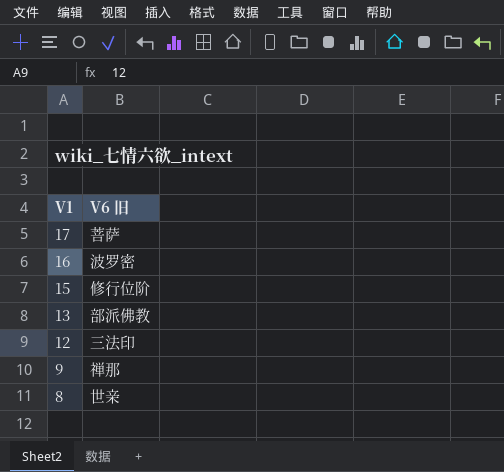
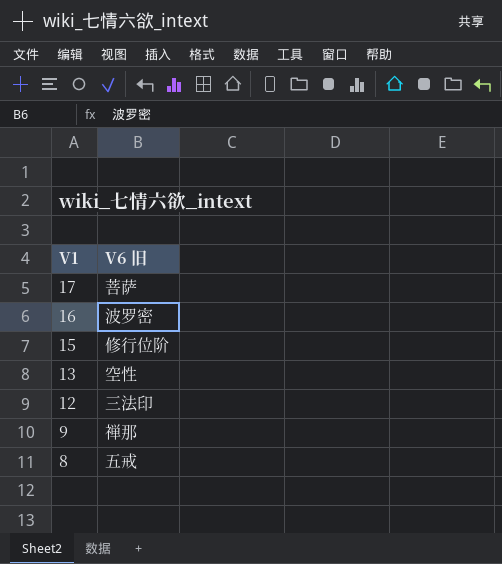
13 | V6 旧: 部派佛教 -> 空性
8 | V6 旧: 世亲 -> 五戒

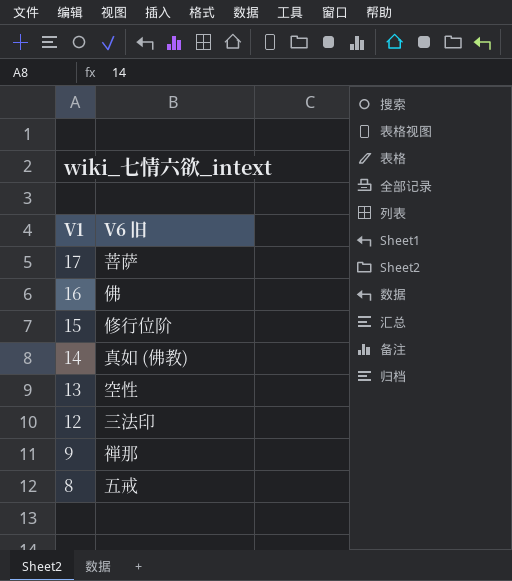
16 | V6 旧: 波罗密 -> 佛
row 14: none -> 真如 (佛教)

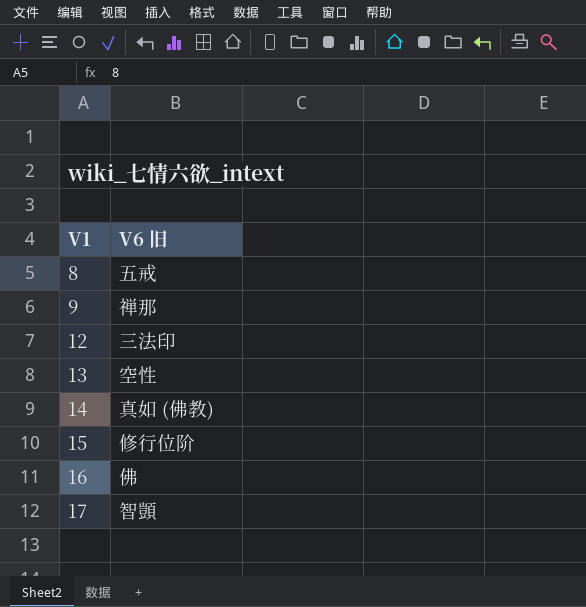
row order: V1 descending -> V1 ascending
17 | V6 旧: 菩萨 -> 智顗

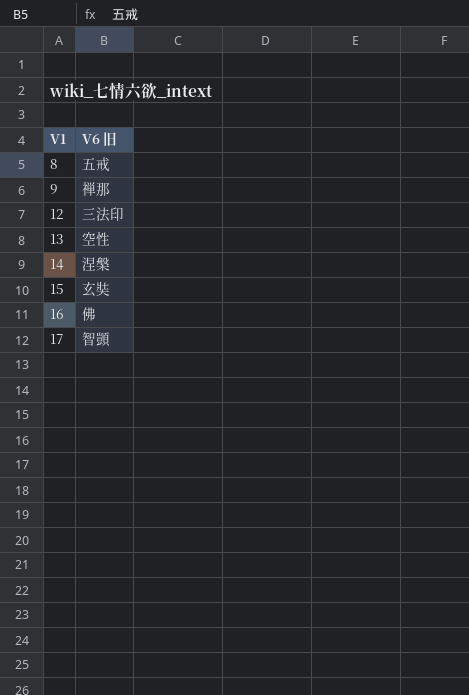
14 | V6 旧: 真如 (佛教) -> 涅槃
15 | V6 旧: 修行位阶 -> 玄奘

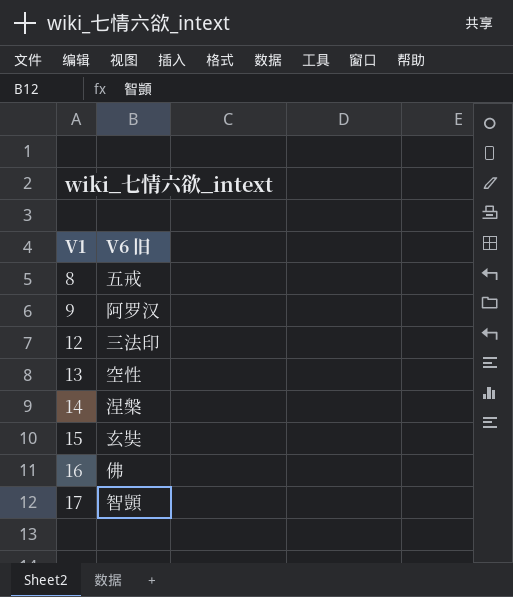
9 | V6 旧: 禅那 -> 阿罗汉

